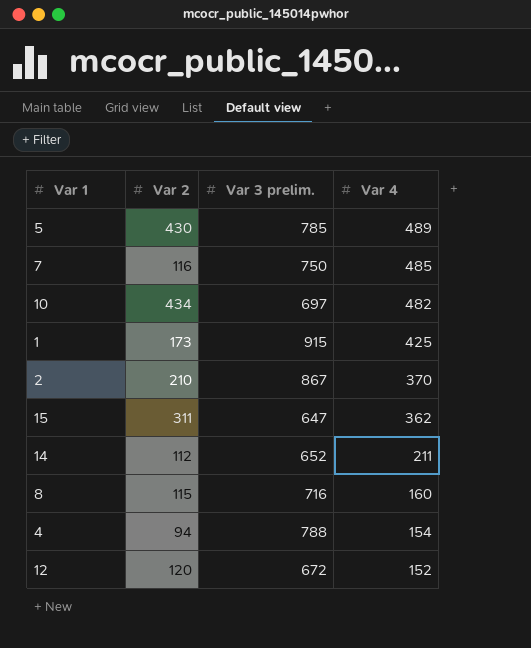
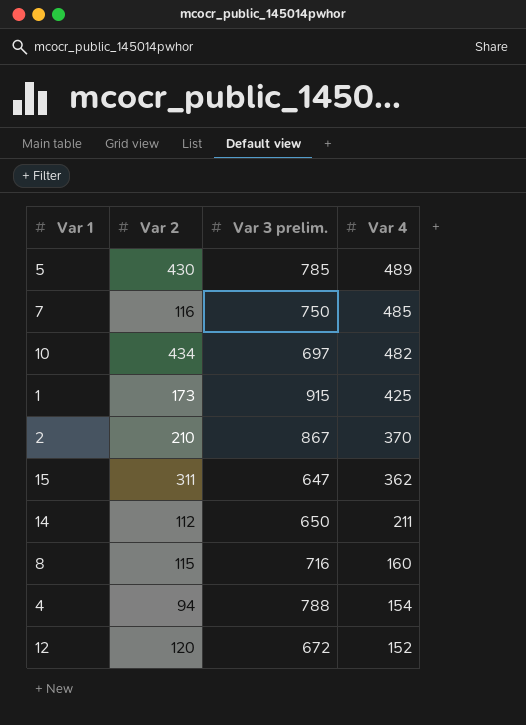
14 | Var 3 prelim.: 652 -> 650

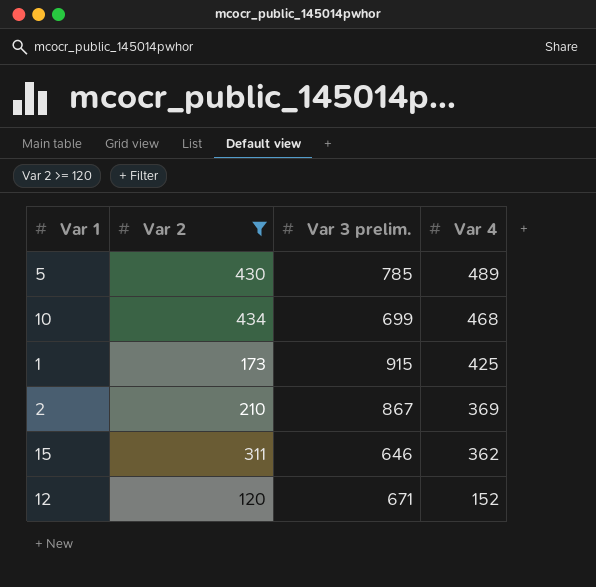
filter: none -> Var 2 >= 120
10 | Var 3 prelim.: 697 -> 699
10 | Var 4: 482 -> 468
2 | Var 4: 370 -> 369
15 | Var 3 prelim.: 647 -> 646
12 | Var 3 prelim.: 672 -> 671

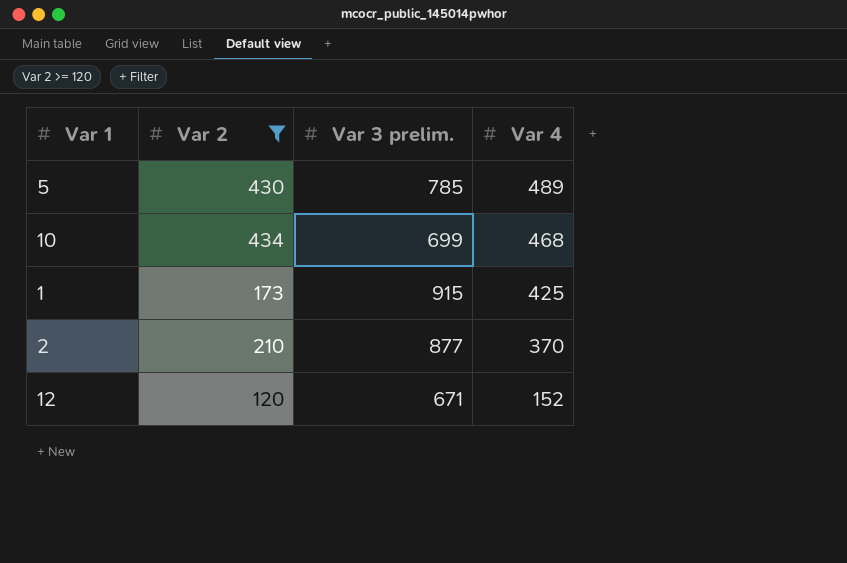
row 15: 311 | 646 | 362 -> none
2 | Var 3 prelim.: 867 -> 877
2 | Var 4: 369 -> 370

